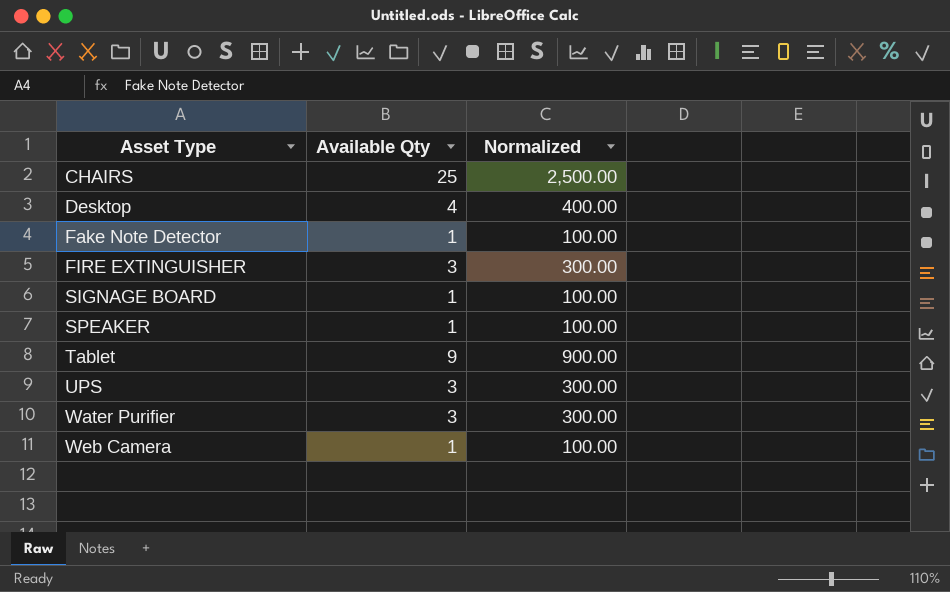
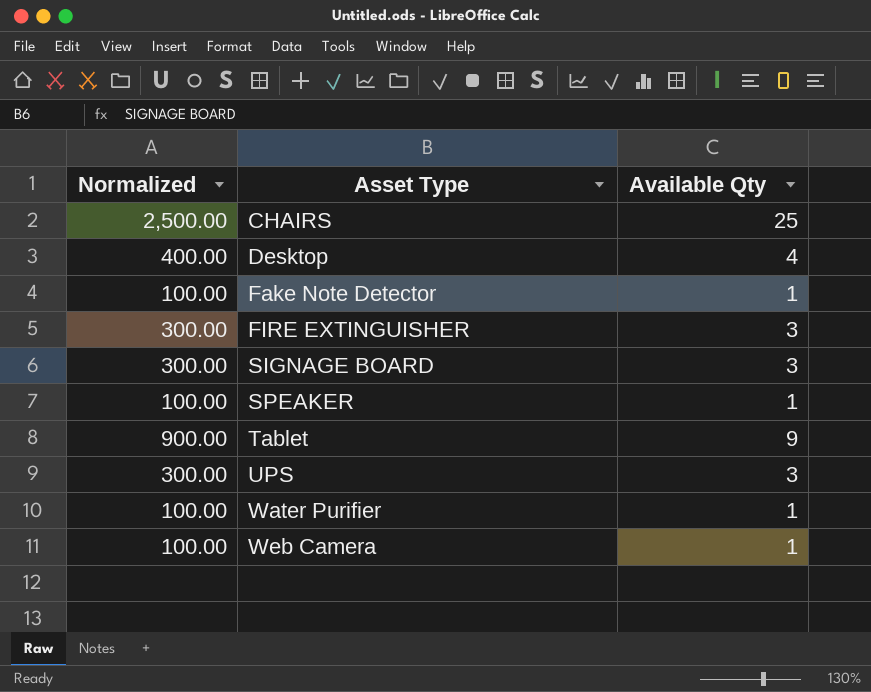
column Normalized | position: 3 -> 1
SIGNAGE BOARD | Normalized: 100.00 -> 300.00
SIGNAGE BOARD | Available Qty: 1 -> 3
Water Purifier | Normalized: 300.00 -> 100.00
Water Purifier | Available Qty: 3 -> 1

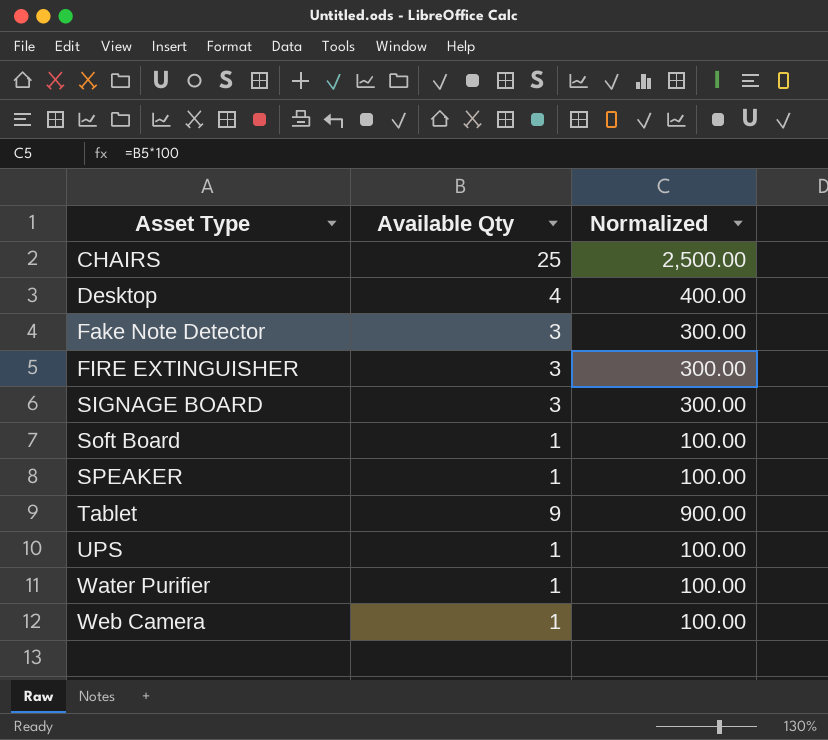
column Normalized | position: 1 -> 3
Fake Note Detector | Available Qty: 1 -> 3
Fake Note Detector | Normalized: 100.00 -> 300.00
row Soft Board: none -> 1 | 100.00
UPS | Available Qty: 3 -> 1
UPS | Normalized: 300.00 -> 100.00

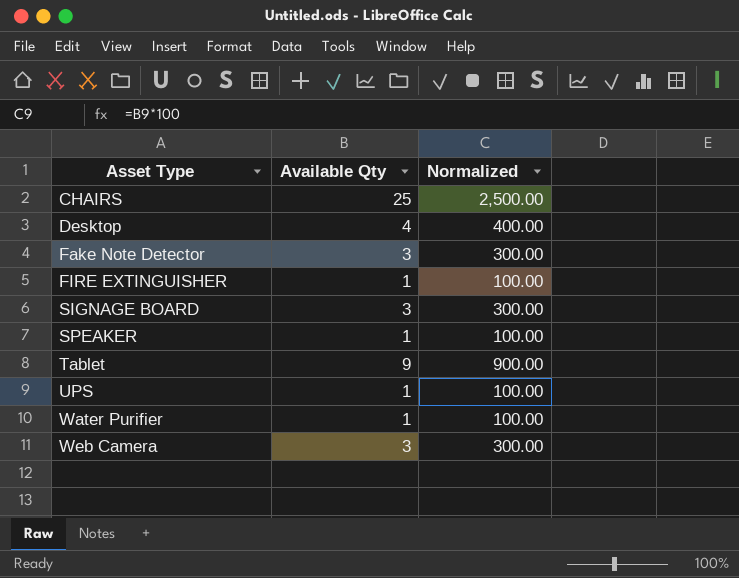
row Soft Board: 1 | 100.00 -> none
FIRE EXTINGUISHER | Available Qty: 3 -> 1
FIRE EXTINGUISHER | Normalized: 300.00 -> 100.00
Web Camera | Available Qty: 1 -> 3
Web Camera | Normalized: 100.00 -> 300.00

